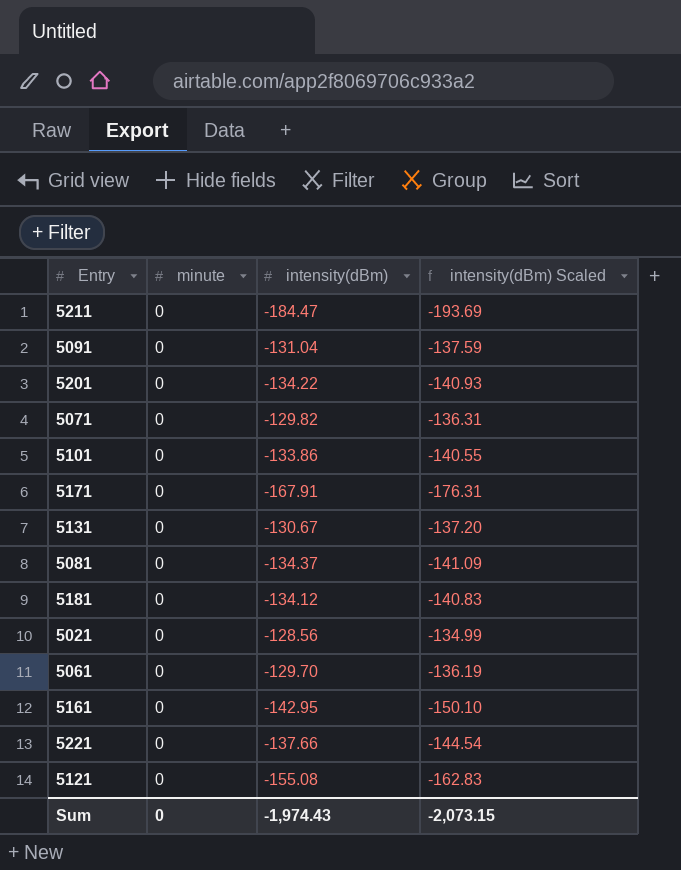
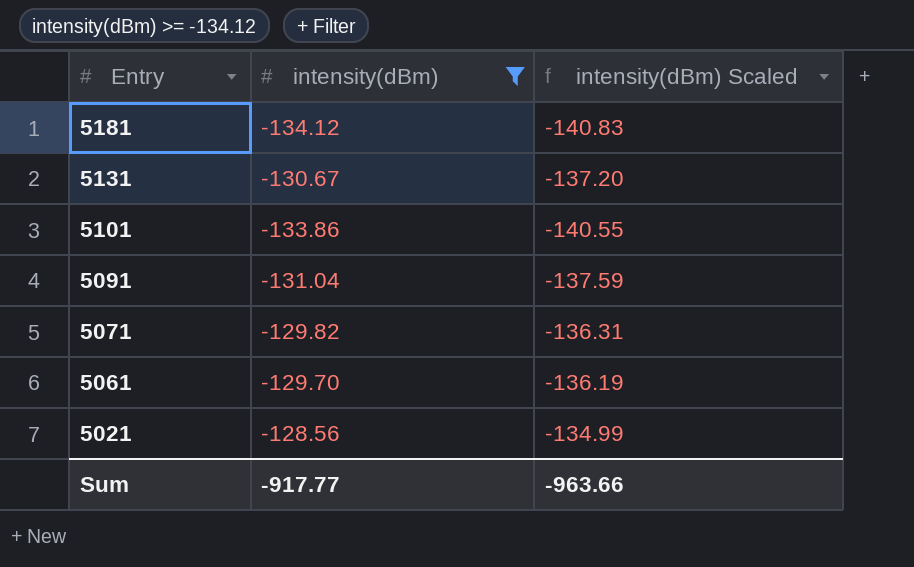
filter: none -> intensity(dBm) >= -134.12
row order: none -> Entry descending
column minute | position: 2 -> none
Sum | intensity(dBm): -1,974.43 -> -917.77
Sum | intensity(dBm) Scaled: -2,073.15 -> -963.66

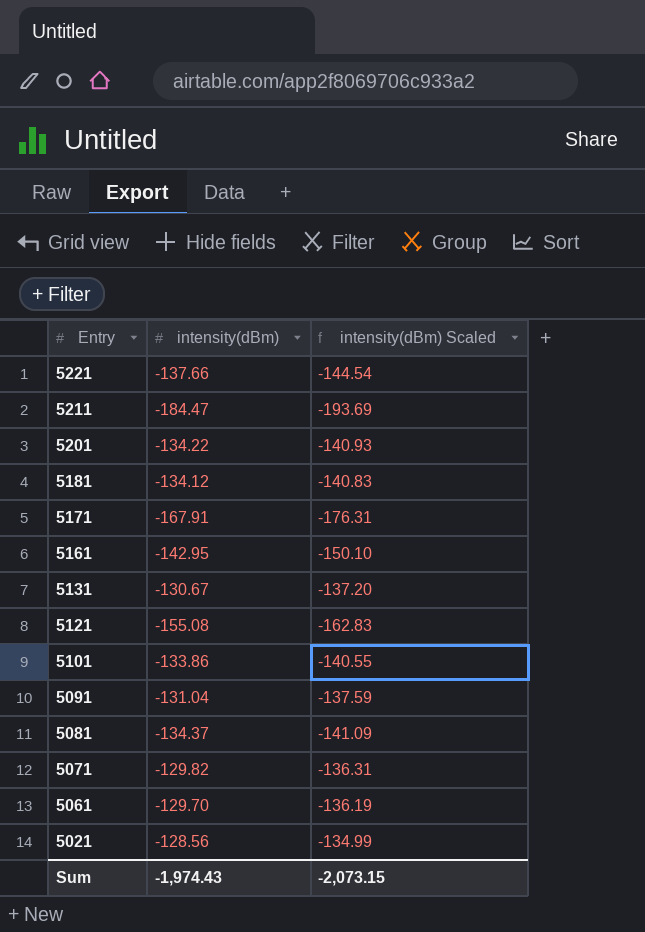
filter: intensity(dBm) >= -134.12 -> none
Sum | intensity(dBm): -917.77 -> -1,974.43
Sum | intensity(dBm) Scaled: -963.66 -> -2,073.15

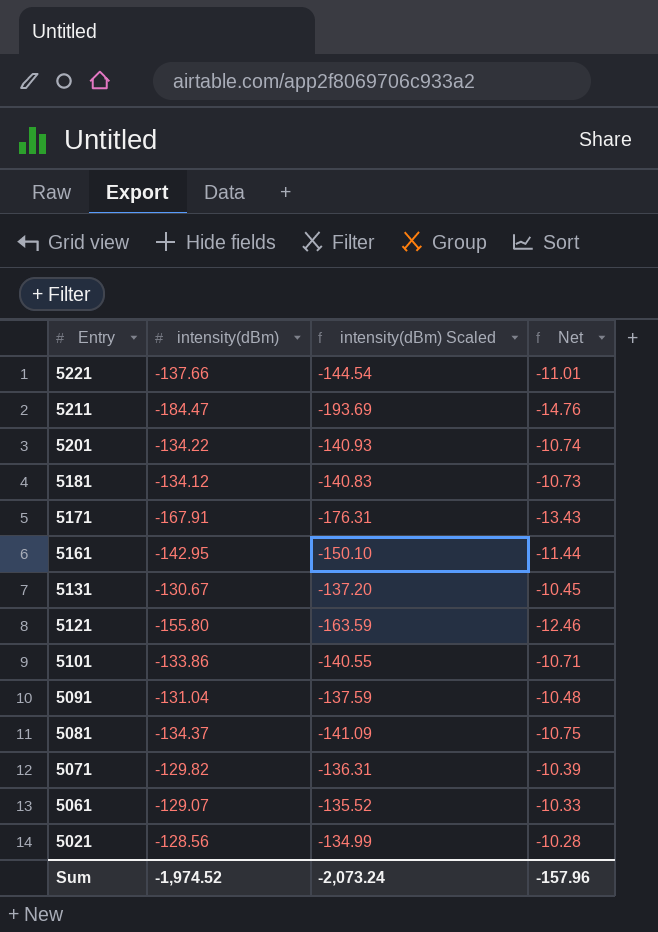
column Net | formula: none -> [intensity(dBm)] * 0.08
5121 | intensity(dBm): -155.08 -> -155.80
5121 | intensity(dBm) Scaled: -162.83 -> -163.59
5061 | intensity(dBm): -129.70 -> -129.07
5061 | intensity(dBm) Scaled: -136.19 -> -135.52
Sum | intensity(dBm): -1,974.43 -> -1,974.52
Sum | intensity(dBm) Scaled: -2,073.15 -> -2,073.24

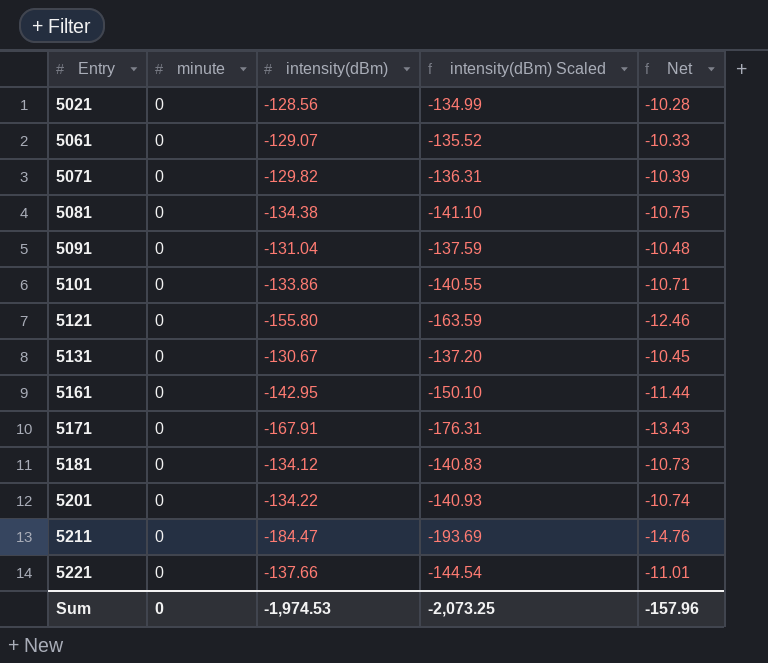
row order: Entry descending -> Entry ascending
column minute | position: none -> 2
5081 | intensity(dBm): -134.37 -> -134.38
5081 | intensity(dBm) Scaled: -141.09 -> -141.10
Sum | intensity(dBm): -1,974.52 -> -1,974.53
Sum | intensity(dBm) Scaled: -2,073.24 -> -2,073.25

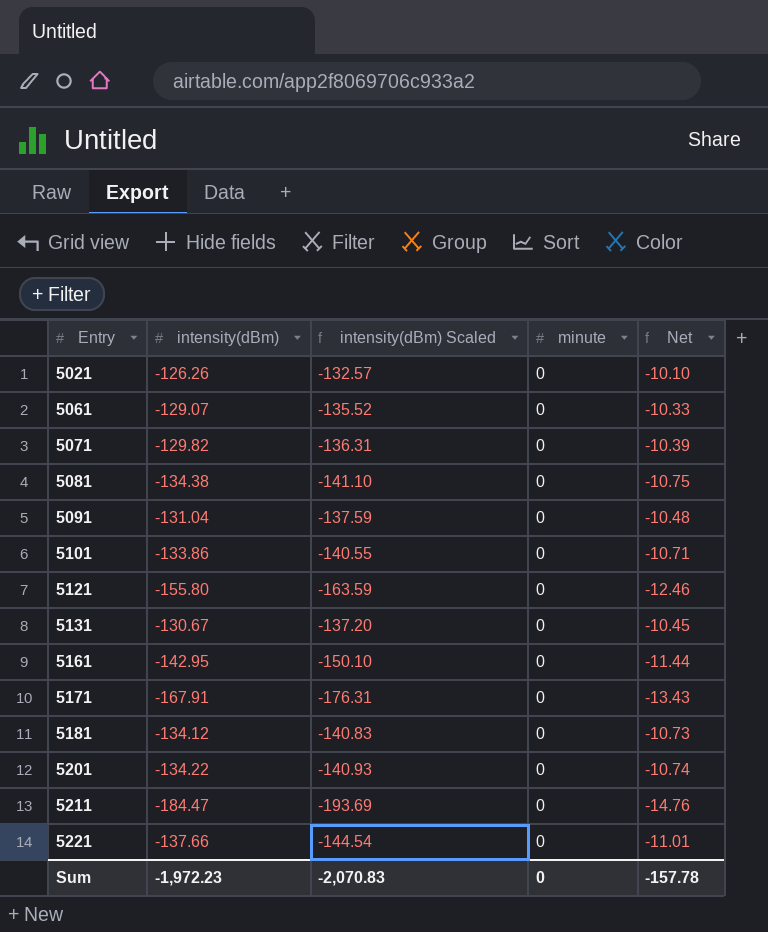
column minute | position: 2 -> 4
5021 | intensity(dBm): -128.56 -> -126.26
5021 | intensity(dBm) Scaled: -134.99 -> -132.57
5021 | Net: -10.28 -> -10.10
Sum | intensity(dBm): -1,974.53 -> -1,972.23
Sum | intensity(dBm) Scaled: -2,073.25 -> -2,070.83
Sum | Net: -157.96 -> -157.78

